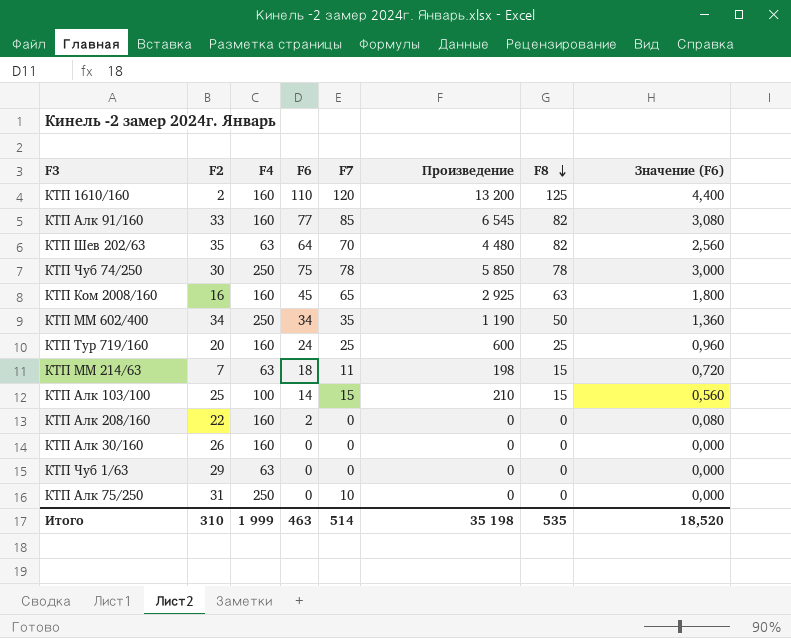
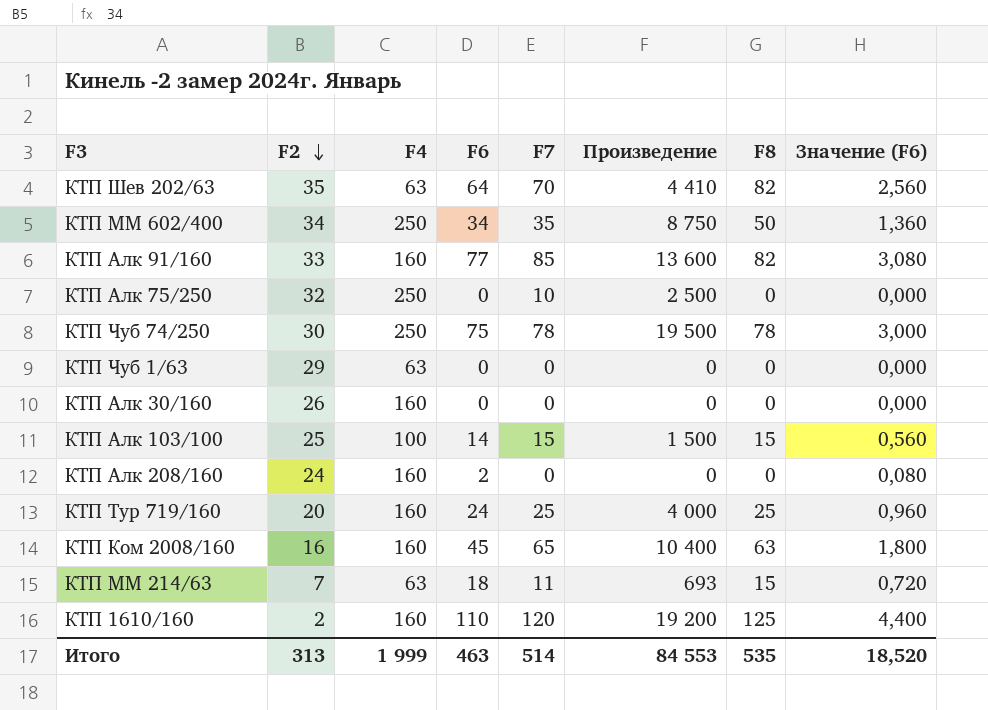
row order: F8 descending -> F2 descending
column Произведение | formula: [F6] * [F7] -> [F4] * [F7]
КТП Алк 75/250 | F2: 31 -> 32
КТП Алк 208/160 | F2: 22 -> 24
Итого | F2: 310 -> 313
Итого | Произведение: 35 198 -> 84 553

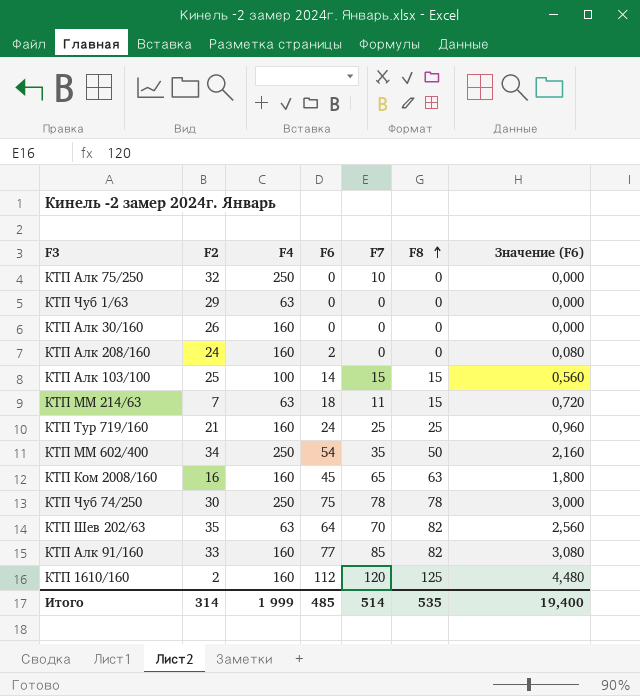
row order: F2 descending -> F8 ascending
column Произведение | formula: [F4] * [F7] -> none
КТП Тур 719/160 | F2: 20 -> 21
КТП ММ 602/400 | F6: 34 -> 54
КТП ММ 602/400 | Значение (F6): 1,360 -> 2,160
КТП 1610/160 | F6: 110 -> 112
КТП 1610/160 | Значение (F6): 4,400 -> 4,480
Итого | F2: 313 -> 314
Итого | F6: 463 -> 485
Итого | Значение (F6): 18,520 -> 19,400

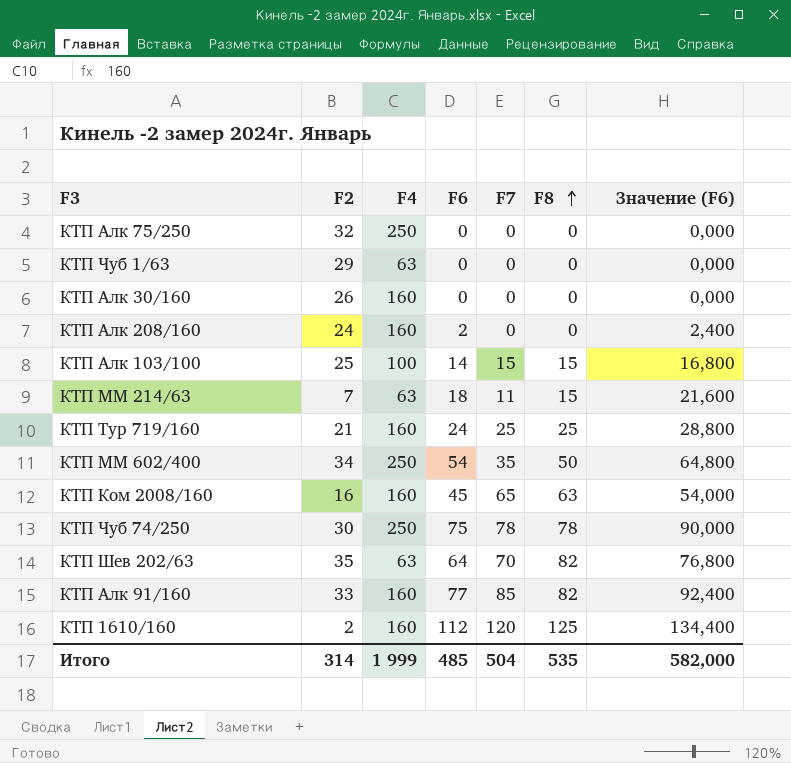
column Значение (F6) | formula: [F6] * 0,04 -> [F6] * 1,2
КТП Алк 75/250 | F7: 10 -> 0
Итого | F7: 514 -> 504
Итого | Значение (F6): 19,400 -> 582,000

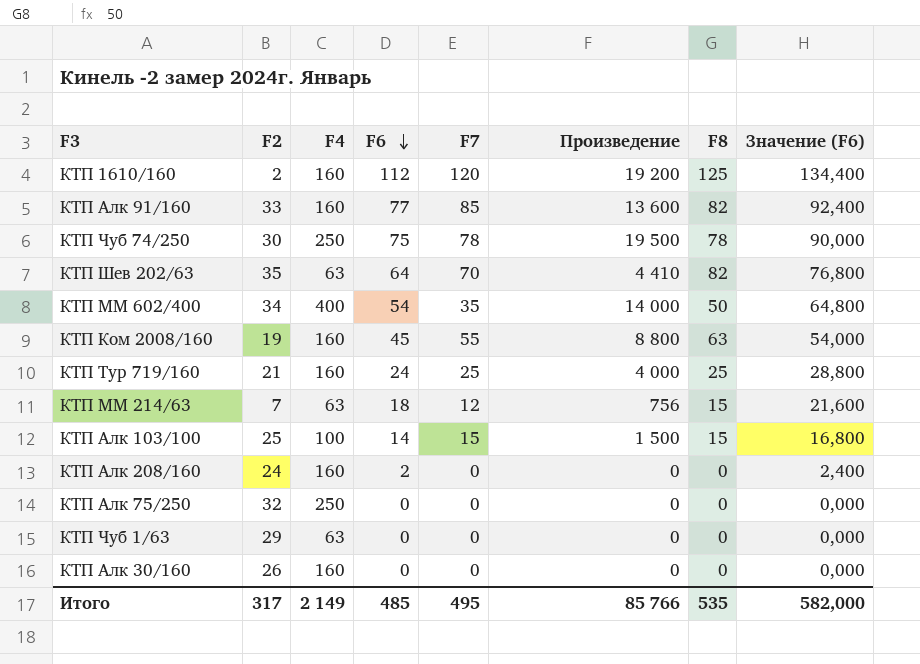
row order: F8 ascending -> F6 descending
column Произведение | formula: none -> [F4] * [F7]
КТП ММ 602/400 | F4: 250 -> 400
КТП Ком 2008/160 | F2: 16 -> 19
КТП Ком 2008/160 | F7: 65 -> 55
КТП ММ 214/63 | F7: 11 -> 12
Итого | F2: 314 -> 317
Итого | F4: 1 999 -> 2 149
Итого | F7: 504 -> 495

